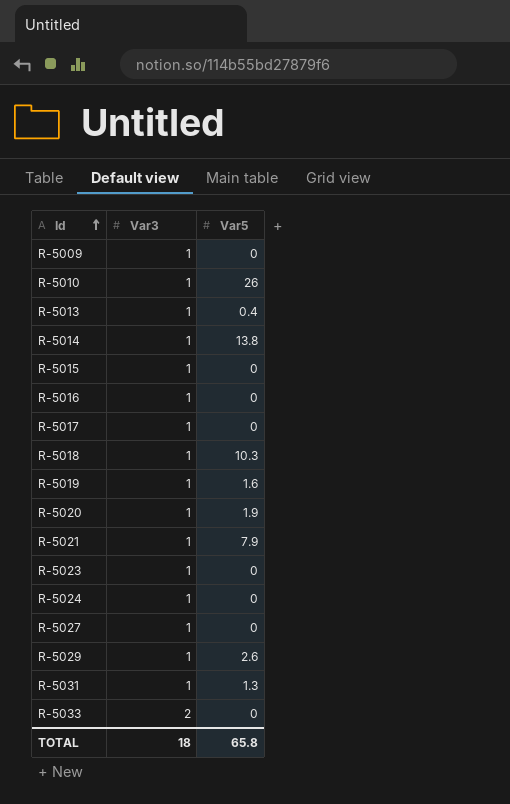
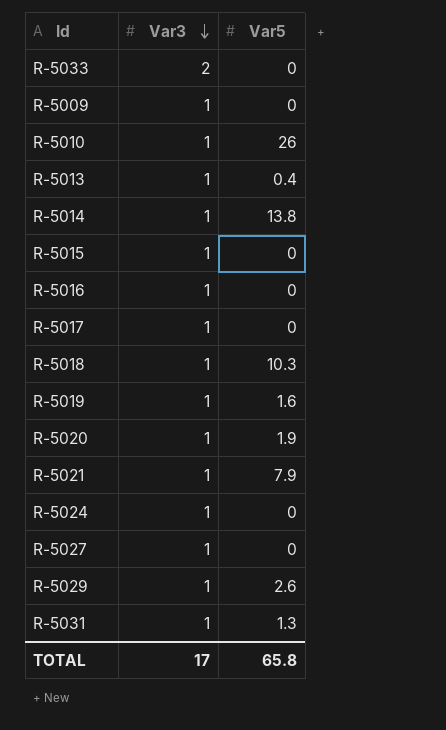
row order: Id ascending -> Var3 descending
row R-5023: 1 | 0 -> none
TOTAL | Var3: 18 -> 17

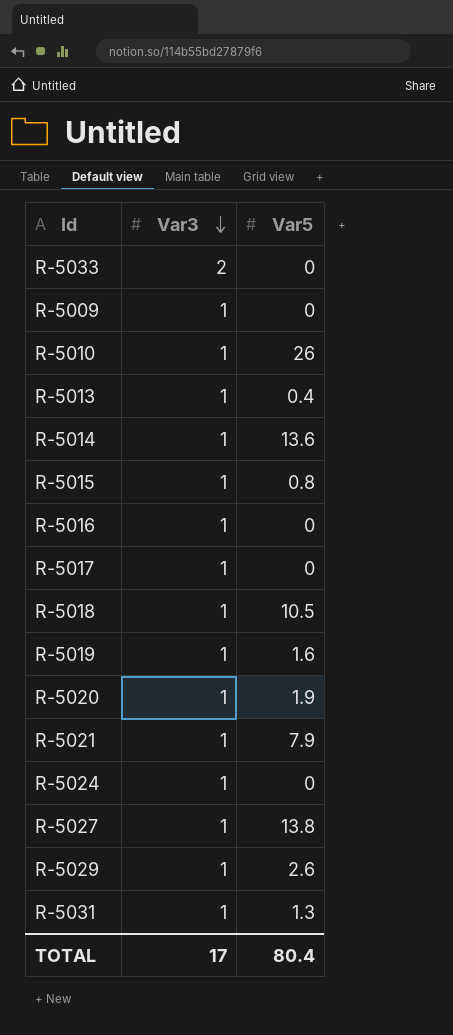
R-5014 | Var5: 13.8 -> 13.6
R-5015 | Var5: 0 -> 0.8
R-5018 | Var5: 10.3 -> 10.5
R-5027 | Var5: 0 -> 13.8
TOTAL | Var5: 65.8 -> 80.4

